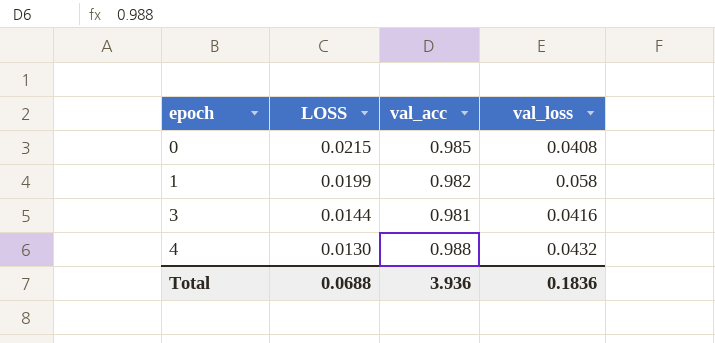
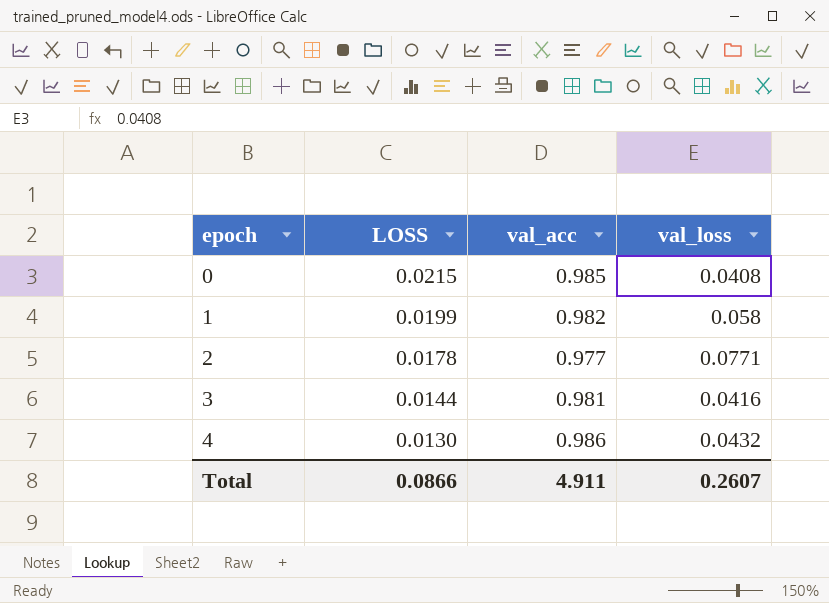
row 2: none -> 0.0178 | 0.977 | 0.0771
4 | val_acc: 0.988 -> 0.986
Total | LOSS: 0.0688 -> 0.0866
Total | val_acc: 3.936 -> 4.911
Total | val_loss: 0.1836 -> 0.2607

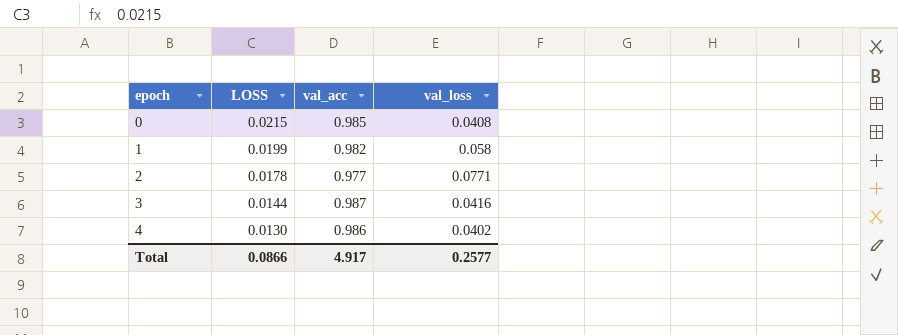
3 | val_acc: 0.981 -> 0.987
4 | val_loss: 0.0432 -> 0.0402
Total | val_acc: 4.911 -> 4.917
Total | val_loss: 0.2607 -> 0.2577

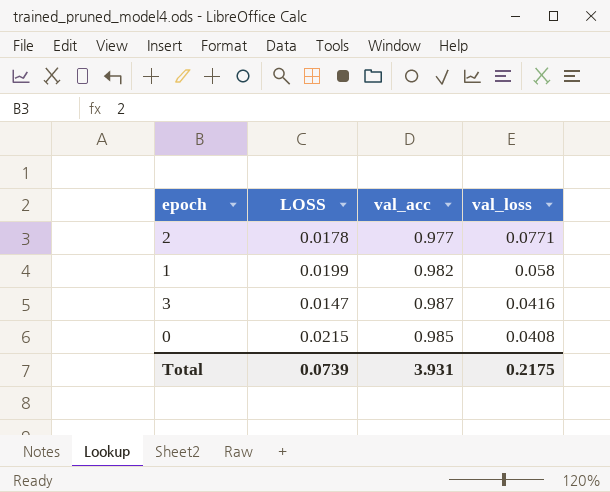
row order: epoch ascending -> val_loss descending
row 4: 0.0130 | 0.986 | 0.0402 -> none
3 | LOSS: 0.0144 -> 0.0147
Total | LOSS: 0.0866 -> 0.0739
Total | val_acc: 4.917 -> 3.931
Total | val_loss: 0.2577 -> 0.2175

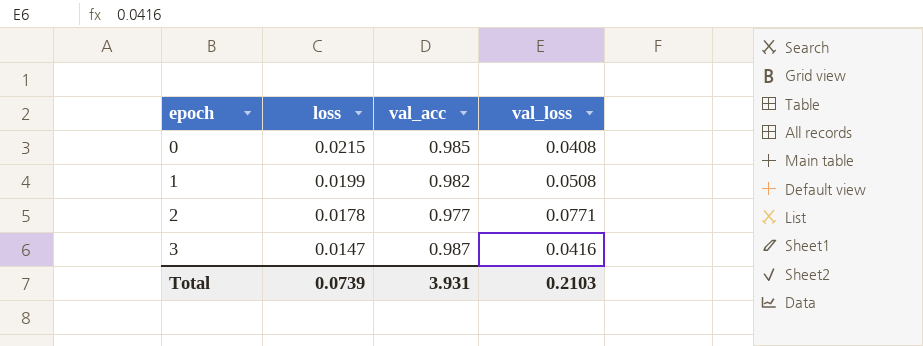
row order: val_loss descending -> epoch ascending
column name: LOSS -> loss
1 | val_loss: 0.058 -> 0.0508
Total | val_loss: 0.2175 -> 0.2103

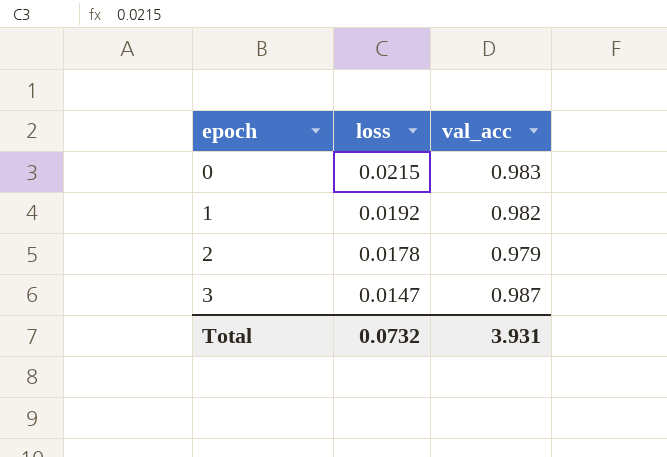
column val_loss | position: 4 -> none
0 | val_acc: 0.985 -> 0.983
1 | loss: 0.0199 -> 0.0192
2 | val_acc: 0.977 -> 0.979
Total | loss: 0.0739 -> 0.0732

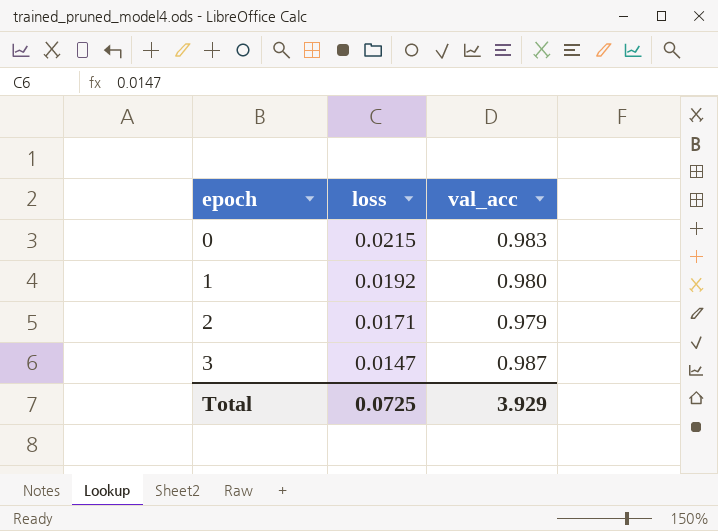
1 | val_acc: 0.982 -> 0.980
2 | loss: 0.0178 -> 0.0171
Total | loss: 0.0732 -> 0.0725
Total | val_acc: 3.931 -> 3.929

